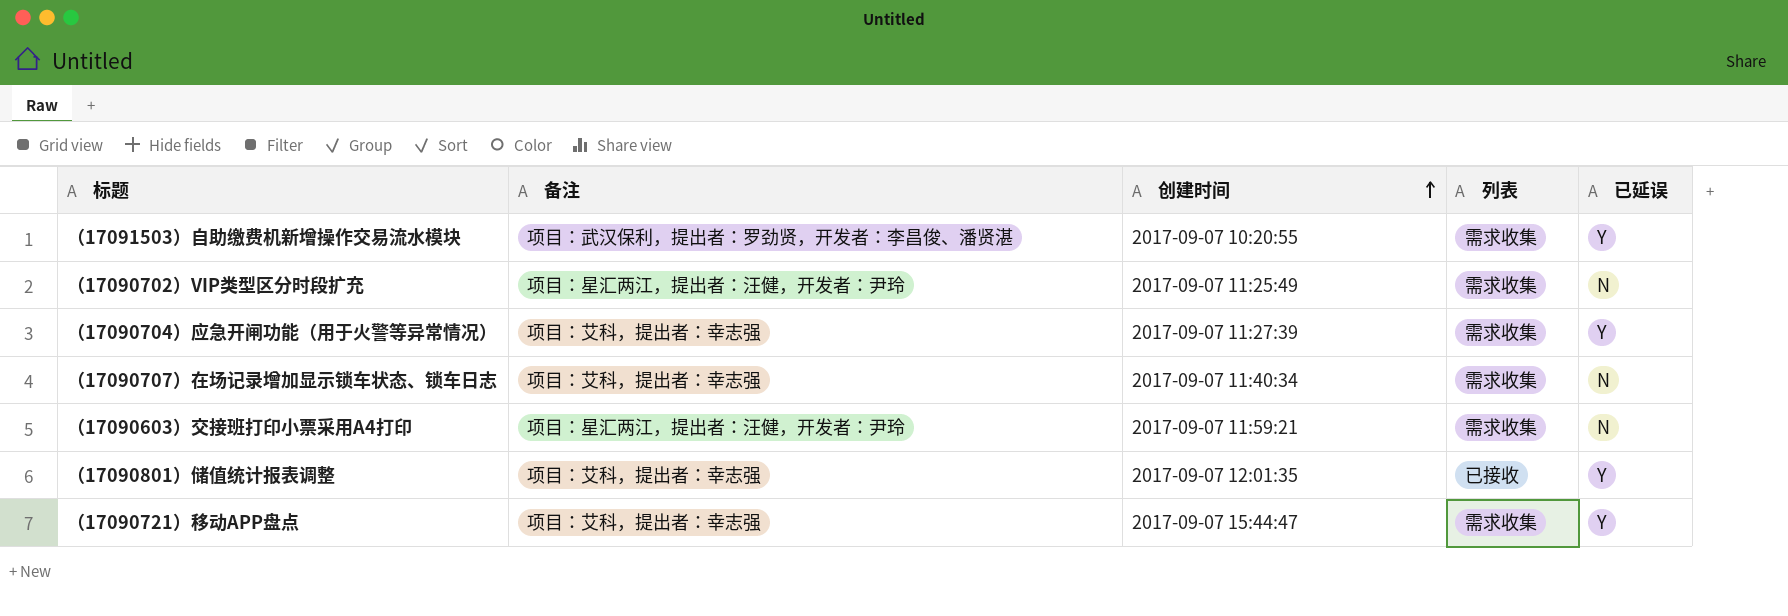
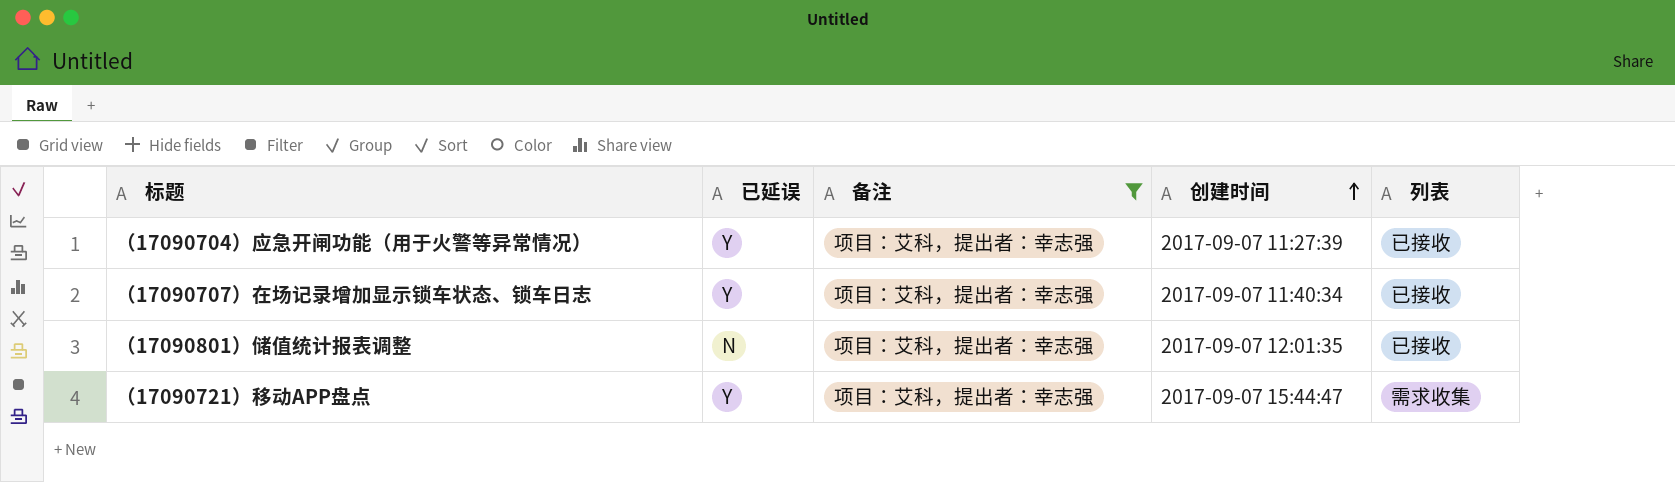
filter: none -> 备注 = 项目：艾科，提出者：幸志强
column 已延误 | position: 5 -> 2
（17090704）应急开闸功能（用于火警等异常情况） | 列表: 需求收集 -> 已接收
（17090707）在场记录增加显示锁车状态、锁车日志 | 已延误: N -> Y
（17090707）在场记录增加显示锁车状态、锁车日志 | 列表: 需求收集 -> 已接收
（17090801）储值统计报表调整 | 已延误: Y -> N

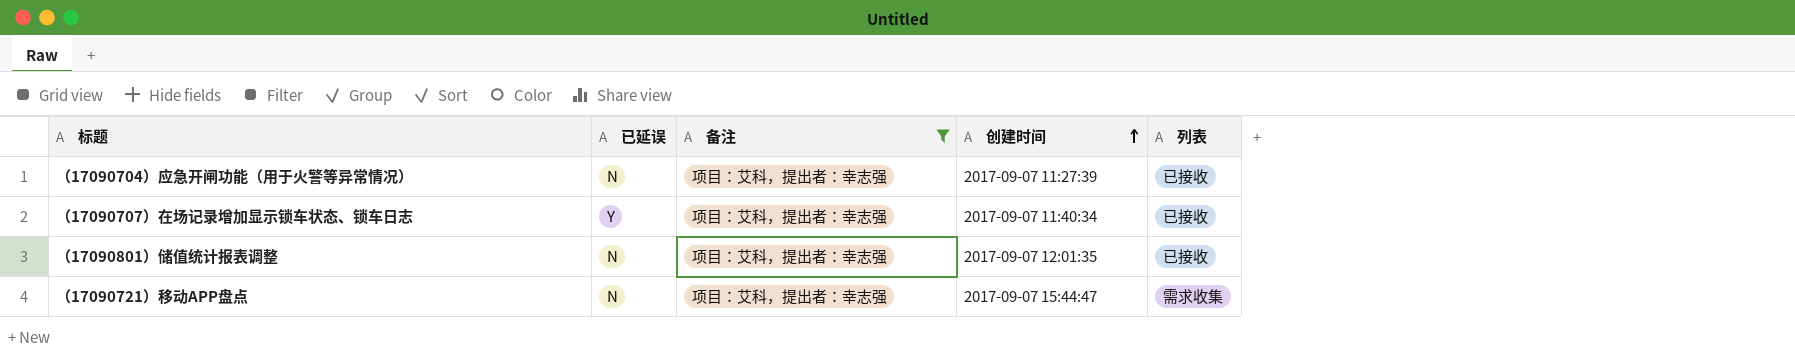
（17090704）应急开闸功能（用于火警等异常情况） | 已延误: Y -> N
（17090721）移动APP盘点 | 已延误: Y -> N

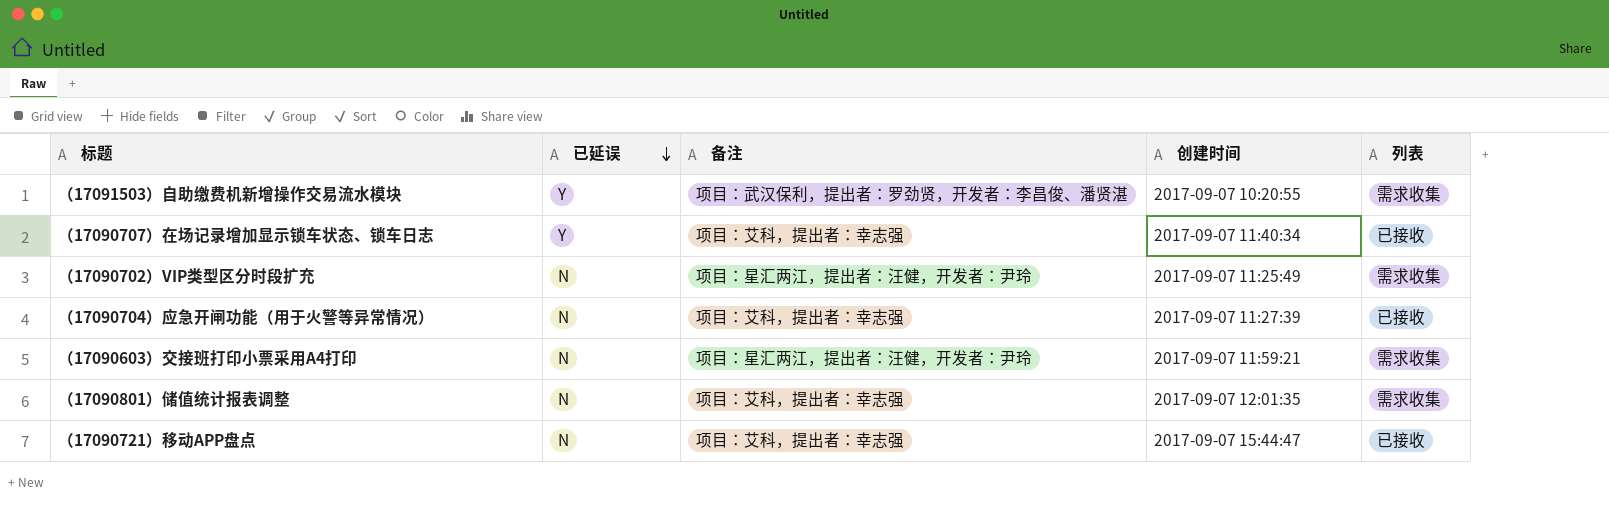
filter: 备注 = 项目：艾科，提出者：幸志强 -> none
row order: 创建时间 ascending -> 已延误 descending
（17090801）储值统计报表调整 | 列表: 已接收 -> 需求收集
（17090721）移动APP盘点 | 列表: 需求收集 -> 已接收

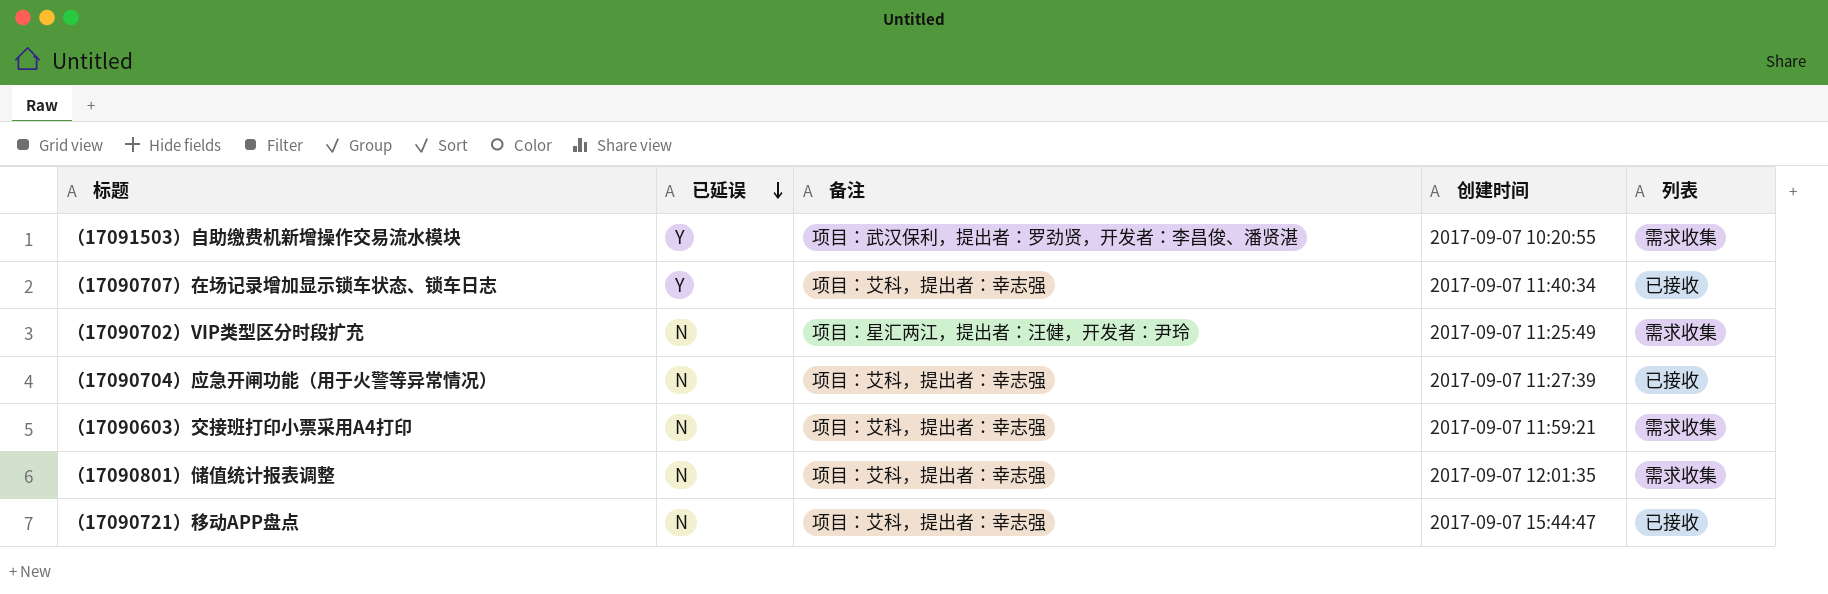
（17090603）交接班打印小票采用A4打印 | 备注: 项目：星汇两江，提出者：汪健，开发者：尹玲 -> 项目：艾科，提出者：幸志强

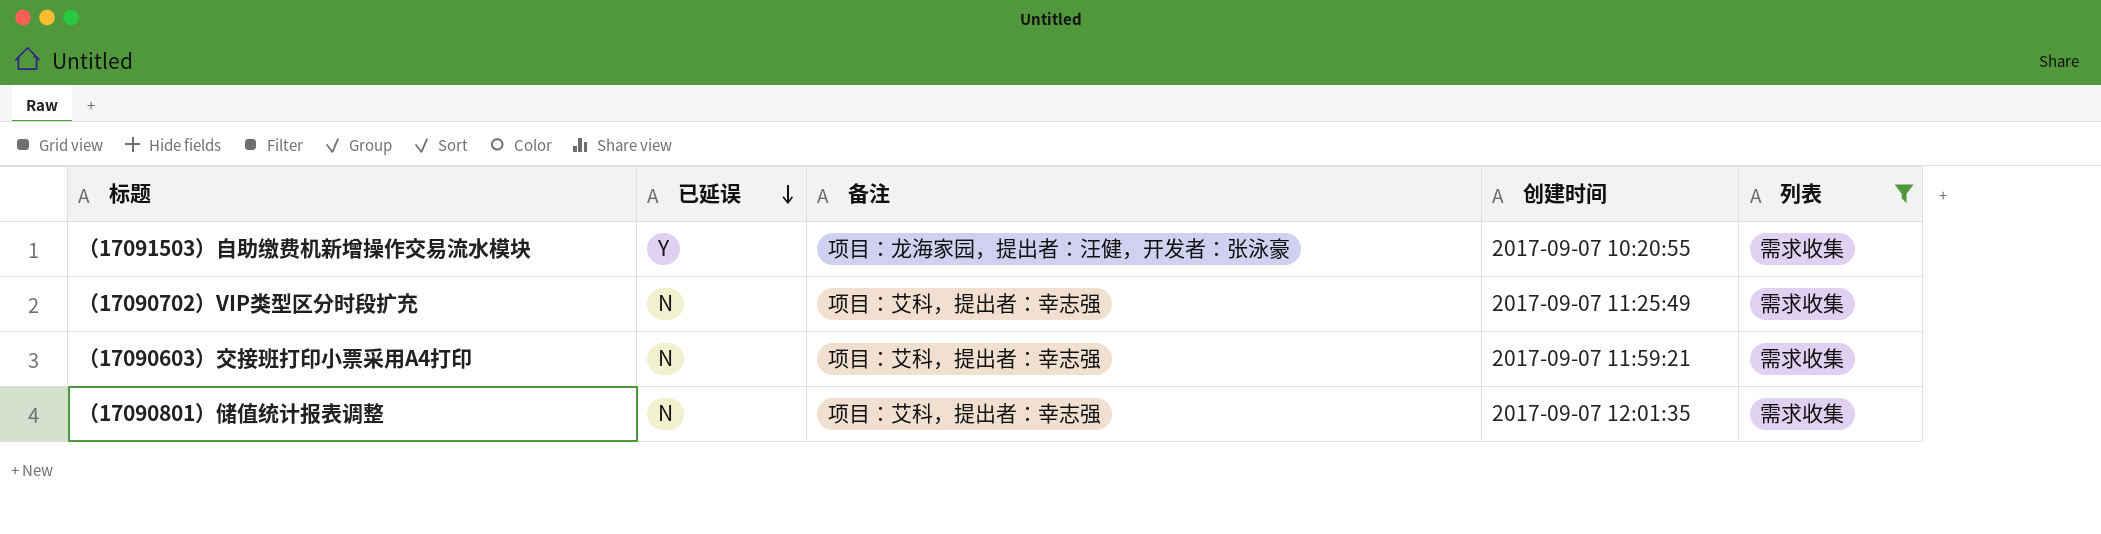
filter: none -> 列表 = 需求收集
（17091503）自助缴费机新增操作交易流水模块 | 备注: 项目：武汉保利，提出者：罗劲贤，开发者：李昌俊、潘贤湛 -> 项目：龙海家园，提出者：汪健，开发者：张泳豪
（17090702）VIP类型区分时段扩充 | 备注: 项目：星汇两江，提出者：汪健，开发者：尹玲 -> 项目：艾科，提出者：幸志强

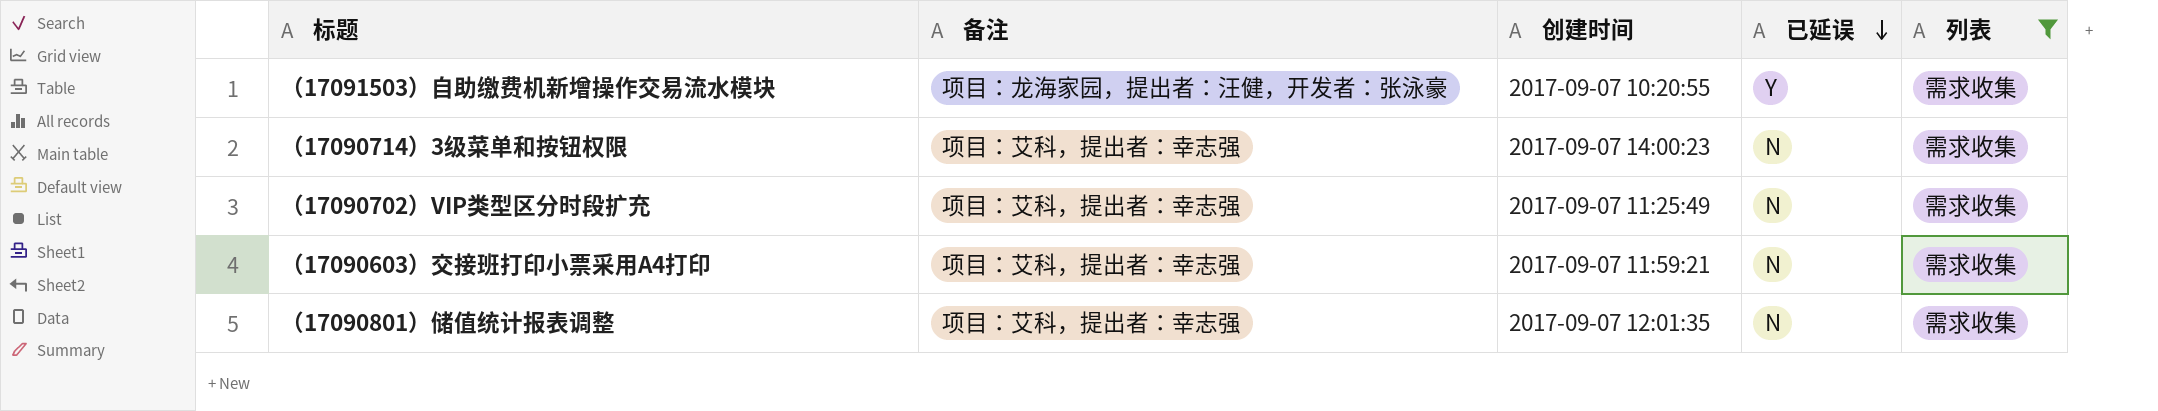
column 已延误 | position: 2 -> 4
row （17090714）3级菜单和按钮权限: none -> 项目：艾科，提出者：幸志强 | 2017-09-07 14:00:23 | N | 需求收集

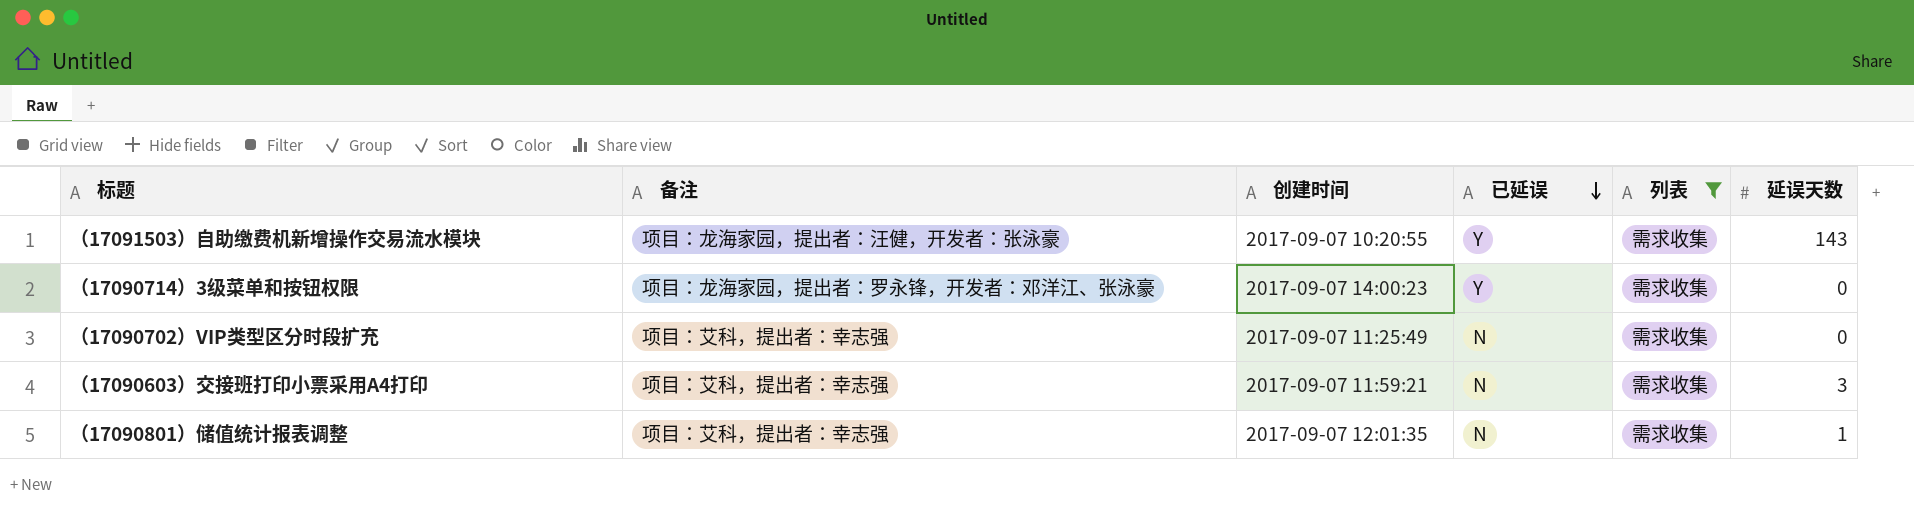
column 延误天数 | position: none -> 6
（17090714）3级菜单和按钮权限 | 备注: 项目：艾科，提出者：幸志强 -> 项目：龙海家园，提出者：罗永锋，开发者：邓洋江、张泳豪
（17090714）3级菜单和按钮权限 | 已延误: N -> Y

